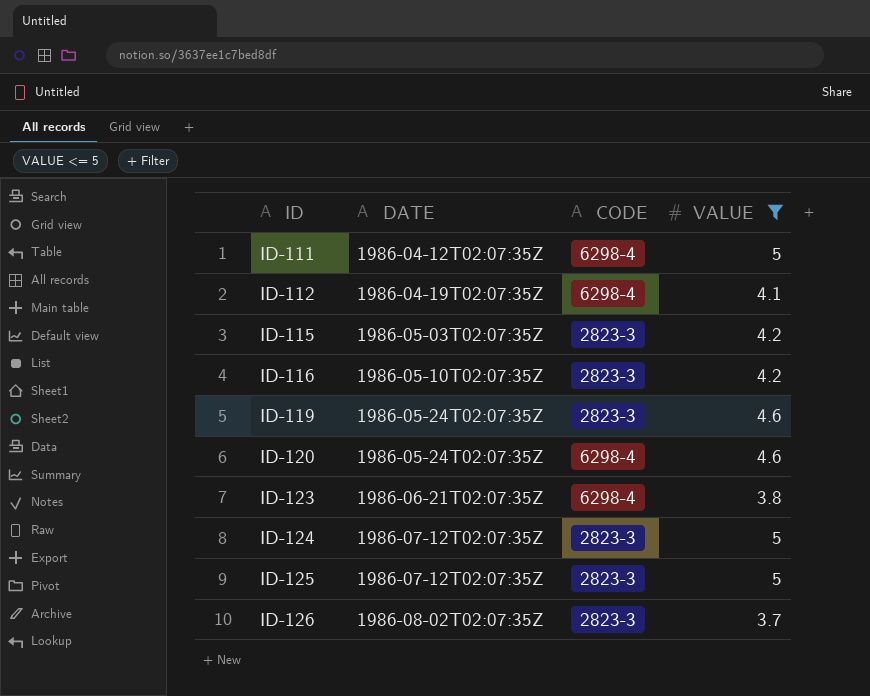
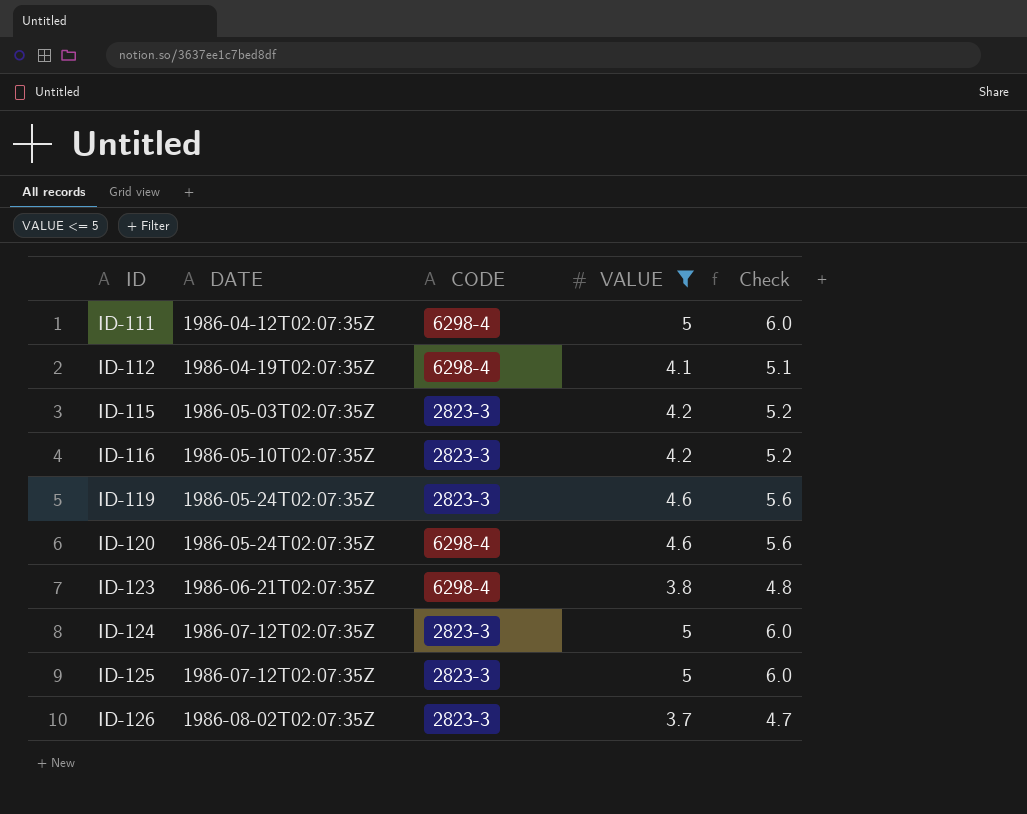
column Check | formula: none -> [VALUE] + 1

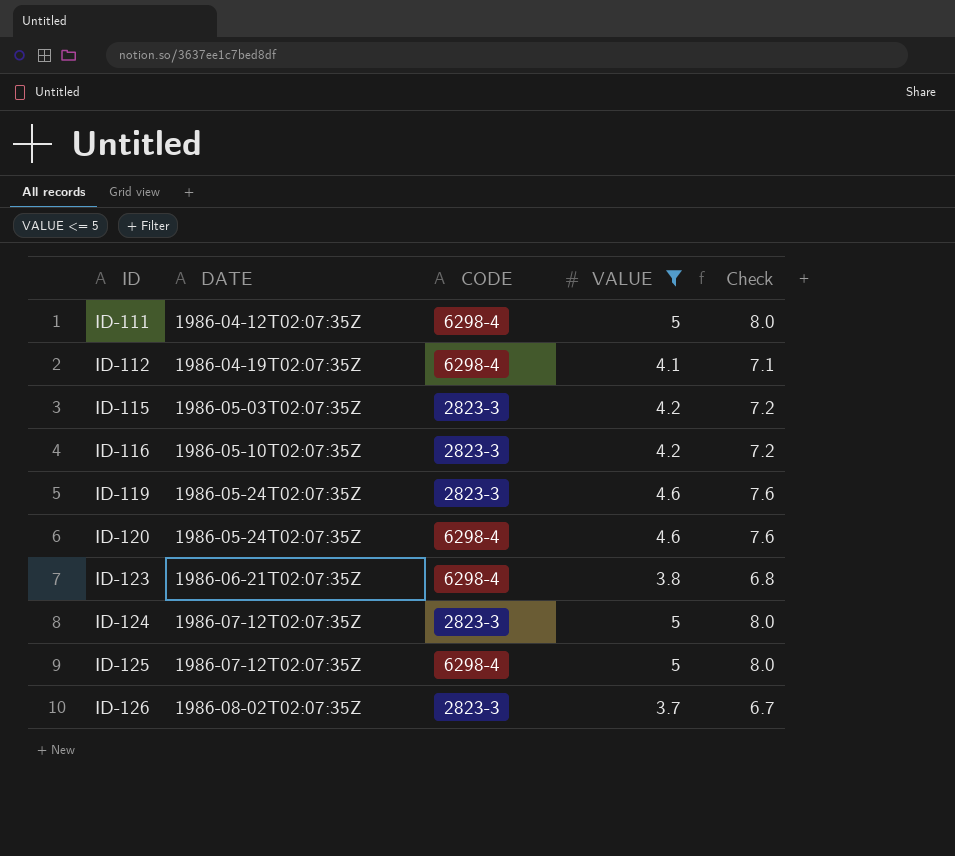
column Check | formula: [VALUE] + 1 -> [VALUE] + 3
ID-125 | CODE: 2823-3 -> 6298-4

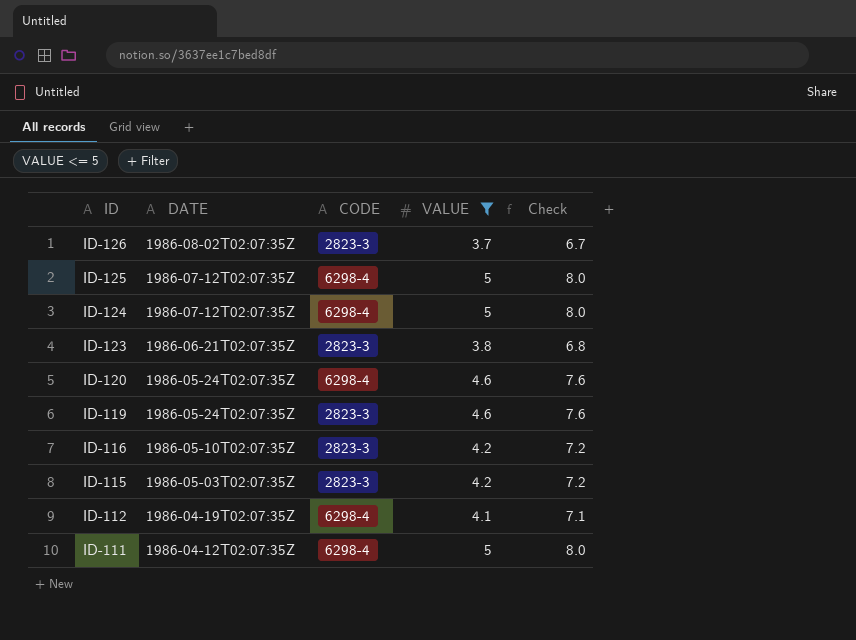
row order: ID ascending -> ID descending
ID-124 | CODE: 2823-3 -> 6298-4
ID-123 | CODE: 6298-4 -> 2823-3

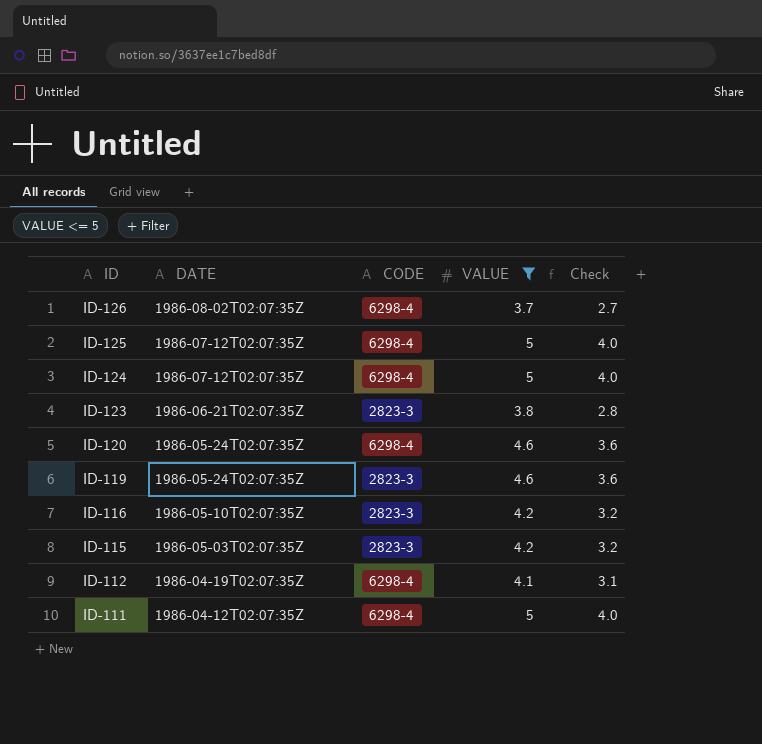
column Check | formula: [VALUE] + 3 -> [VALUE] - 1
ID-126 | CODE: 2823-3 -> 6298-4

